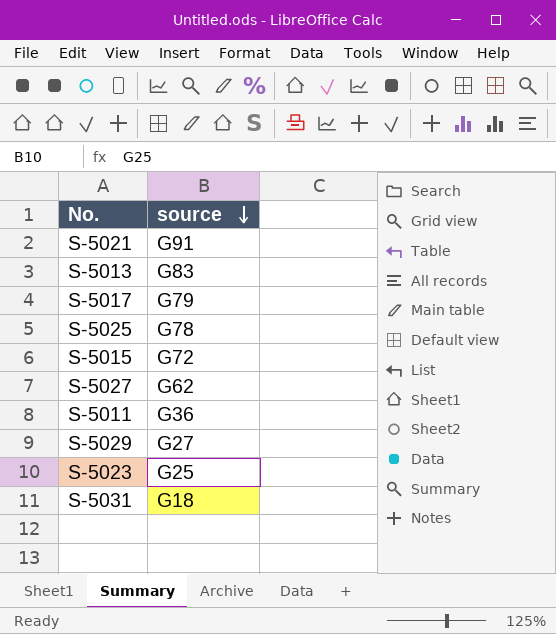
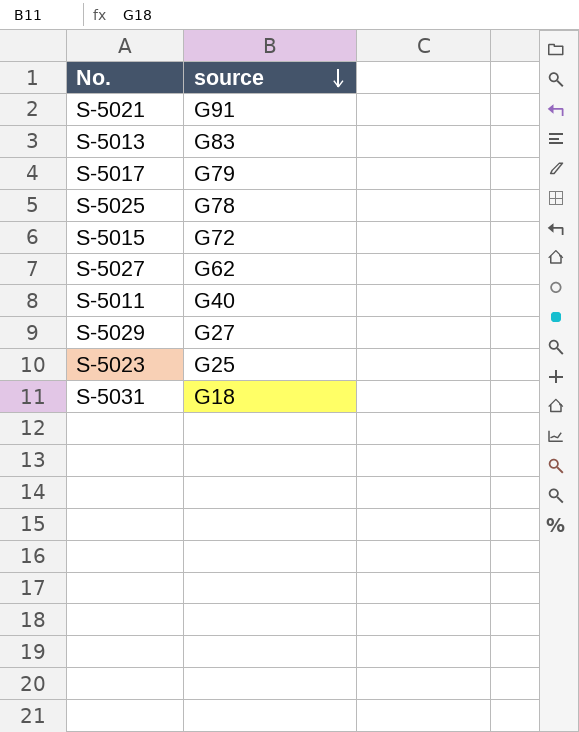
S-5011 | source: G36 -> G40

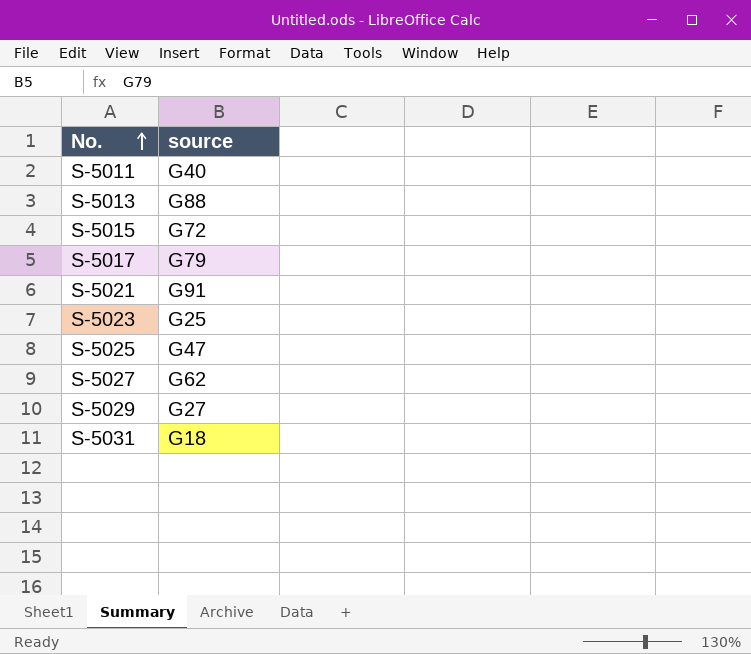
row order: source descending -> No. ascending
S-5013 | source: G83 -> G88
S-5025 | source: G78 -> G47

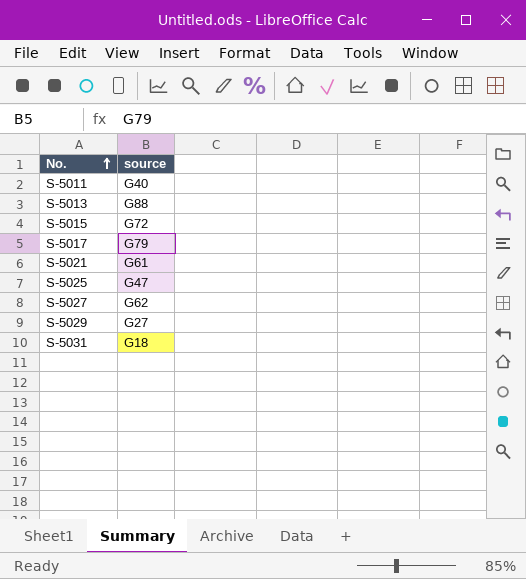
row S-5023: G25 -> none
S-5021 | source: G91 -> G61

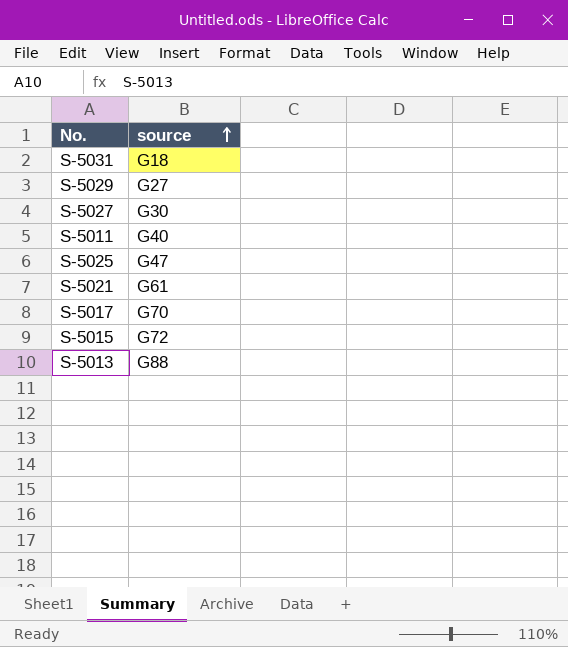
row order: No. ascending -> source ascending
S-5027 | source: G62 -> G30
S-5017 | source: G79 -> G70

